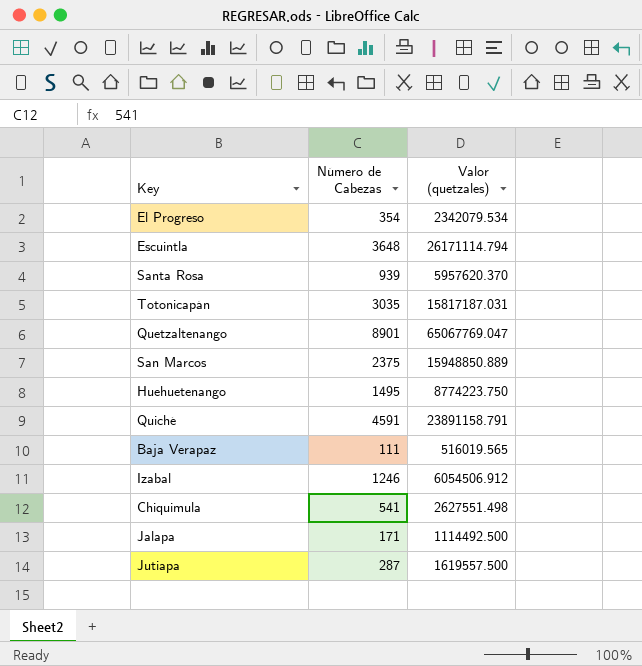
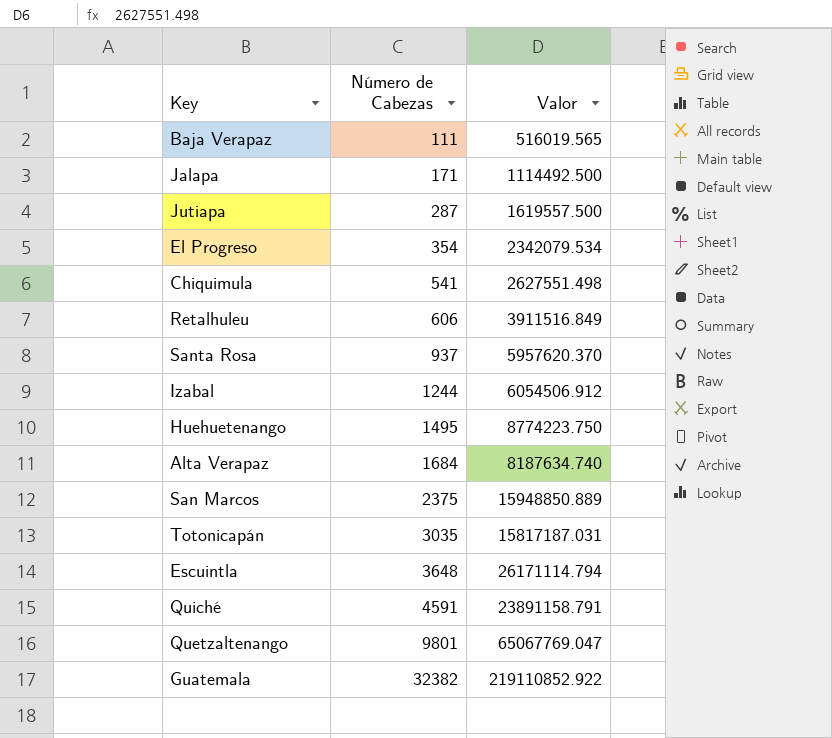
row order: none -> Número de Cabezas ascending
column name: Valor (quetzales) -> Valor
row Retalhuleu: none -> 606 | 3911516.849
Santa Rosa | Número de Cabezas: 939 -> 937
Izabal | Número de Cabezas: 1246 -> 1244
row Alta Verapaz: none -> 1684 | 8187634.740
Quetzaltenango | Número de Cabezas: 8901 -> 9801
row Guatemala: none -> 32382 | 219110852.922

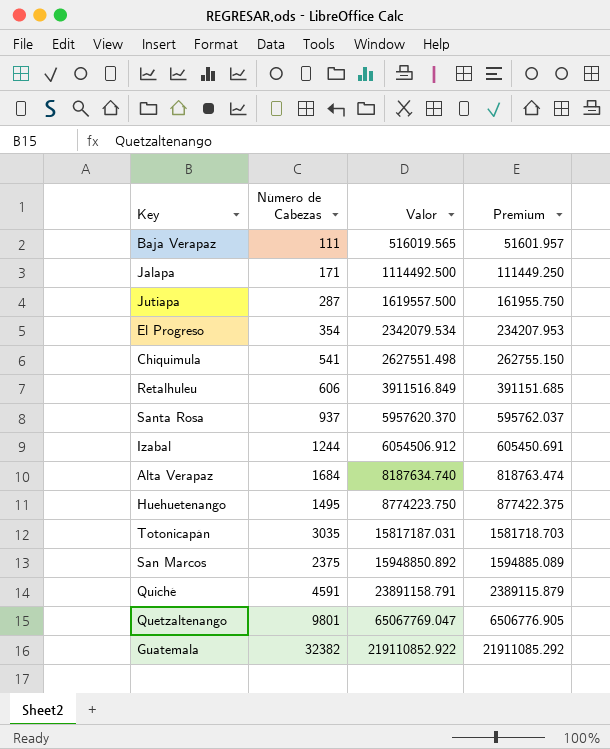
row order: Número de Cabezas ascending -> Valor ascending
column Premium | formula: none -> [Valor] * 0.1
row Escuintla: 3648 | 26171114.794 -> none
San Marcos | Valor: 15948850.889 -> 15948850.892

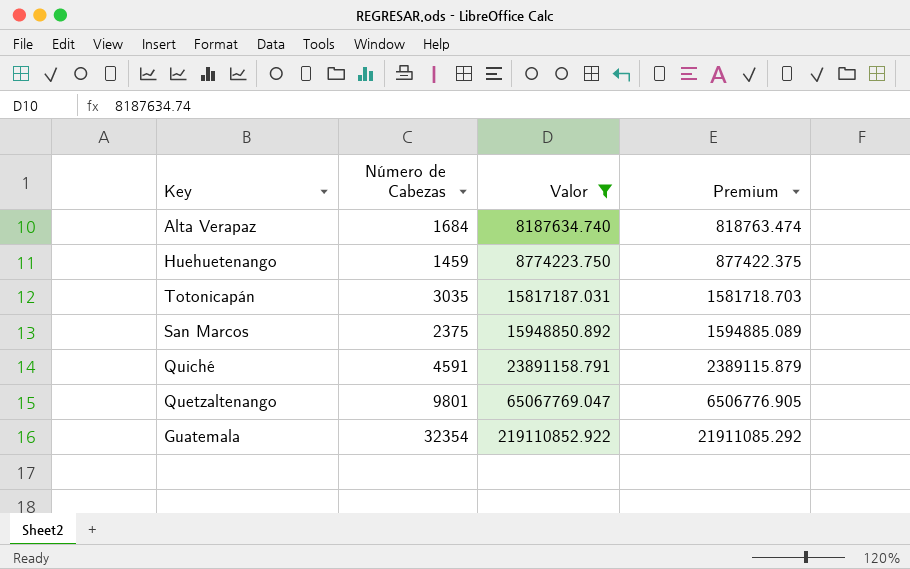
filter: none -> Valor >= 8187634.740
Huehuetenango | Número de Cabezas: 1495 -> 1459
Guatemala | Número de Cabezas: 32382 -> 32354

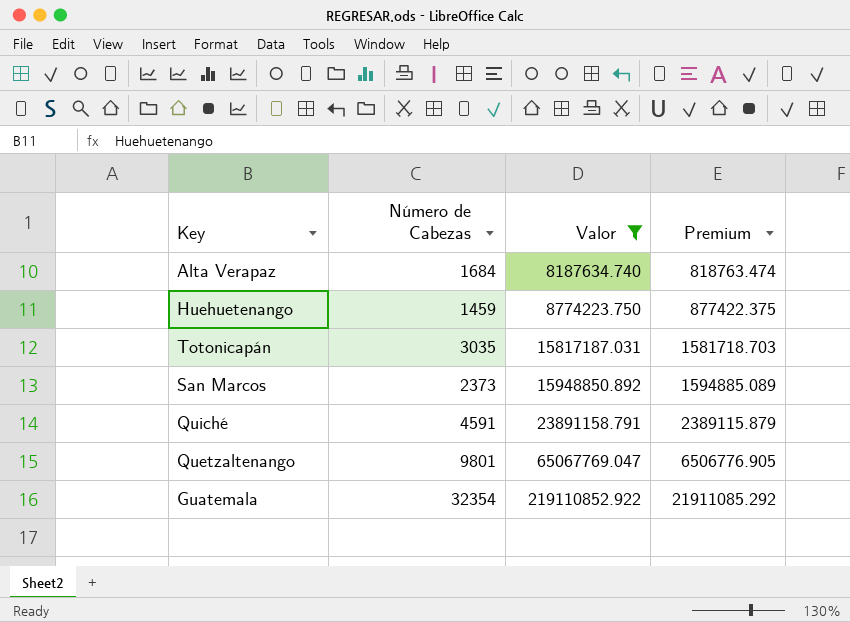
San Marcos | Número de Cabezas: 2375 -> 2373

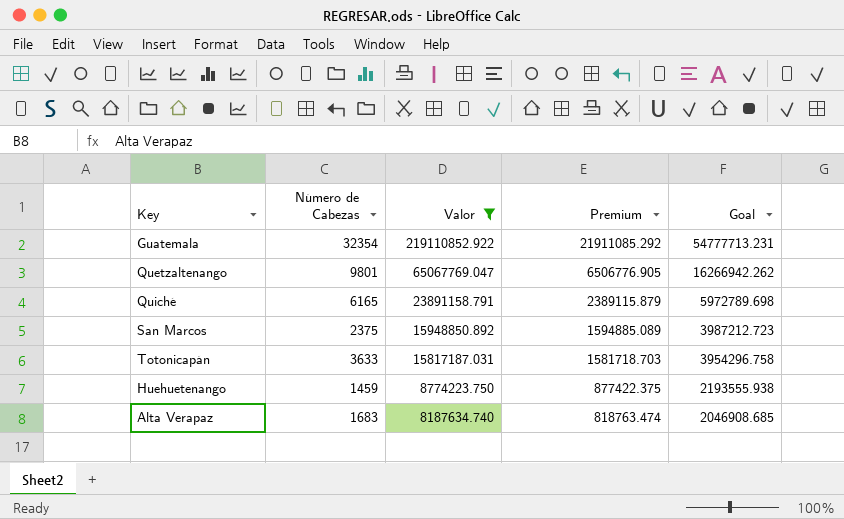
row order: Valor ascending -> Valor descending
column Goal | formula: none -> [Valor] * 0.25
Quiché | Número de Cabezas: 4591 -> 6165
San Marcos | Número de Cabezas: 2373 -> 2375
Totonicapán | Número de Cabezas: 3035 -> 3633
Alta Verapaz | Número de Cabezas: 1684 -> 1683

